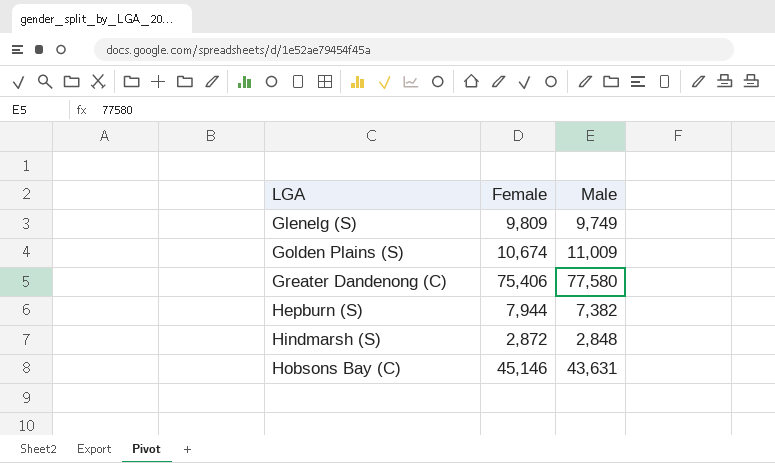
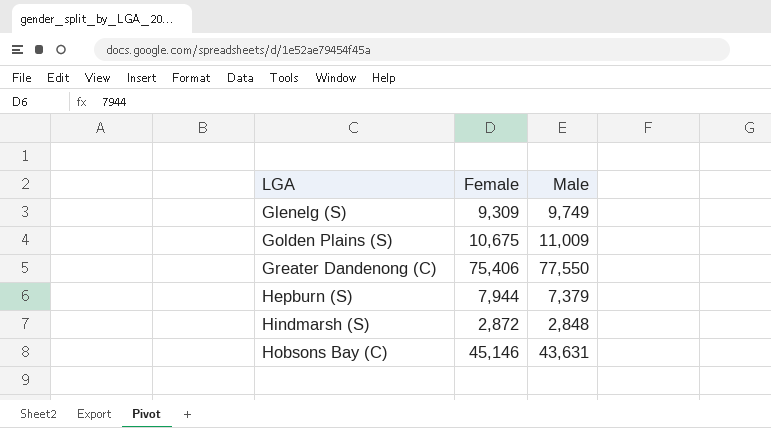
Glenelg (S) | Female: 9,809 -> 9,309
Golden Plains (S) | Female: 10,674 -> 10,675
Greater Dandenong (C) | Male: 77,580 -> 77,550
Hepburn (S) | Male: 7,382 -> 7,379

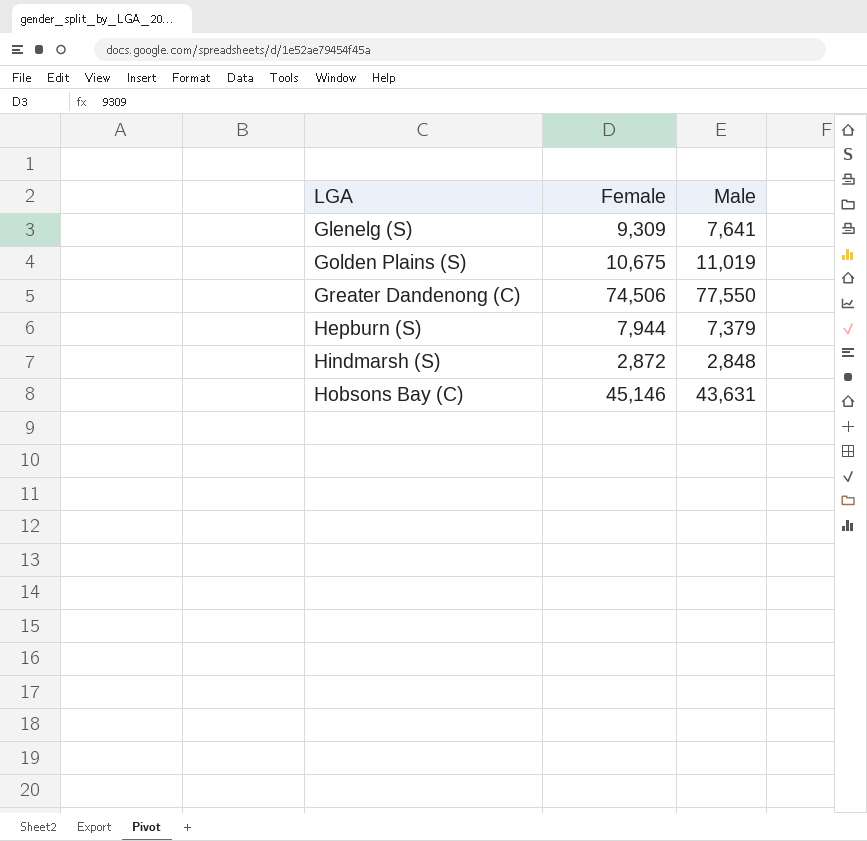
Glenelg (S) | Male: 9,749 -> 7,641
Golden Plains (S) | Male: 11,009 -> 11,019
Greater Dandenong (C) | Female: 75,406 -> 74,506

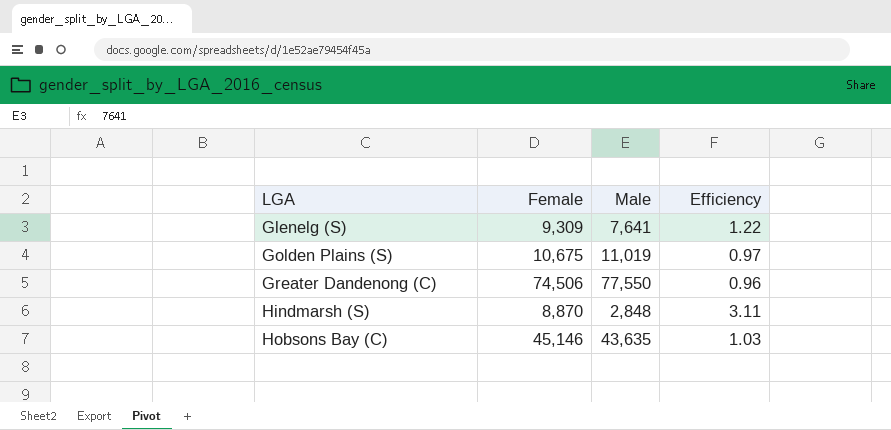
column Efficiency | formula: none -> [Female] / [Male]
row Hepburn (S): 7,944 | 7,379 -> none
Hindmarsh (S) | Female: 2,872 -> 8,870
Hobsons Bay (C) | Male: 43,631 -> 43,635

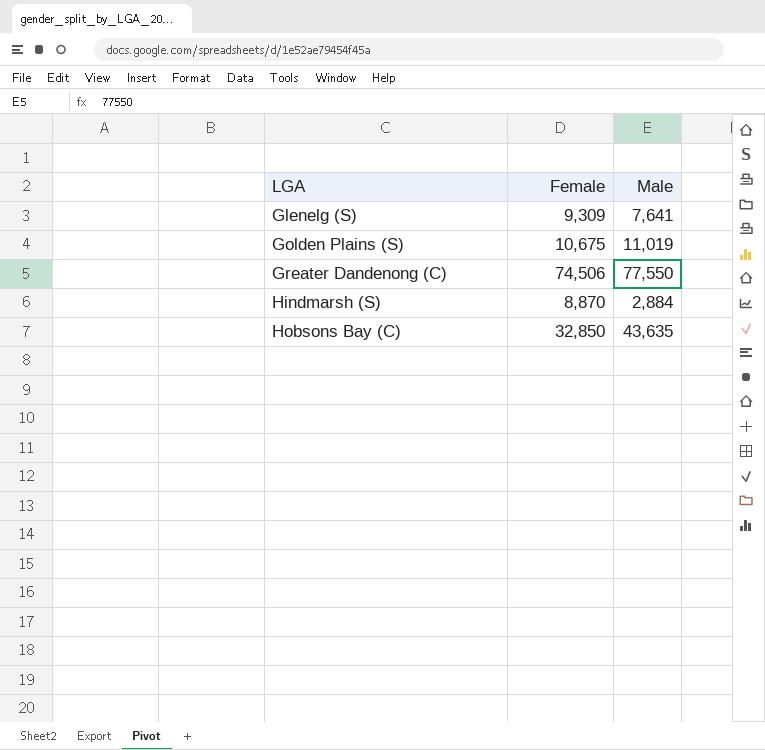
column Efficiency | formula: [Female] / [Male] -> none
Hindmarsh (S) | Male: 2,848 -> 2,884
Hobsons Bay (C) | Female: 45,146 -> 32,850

